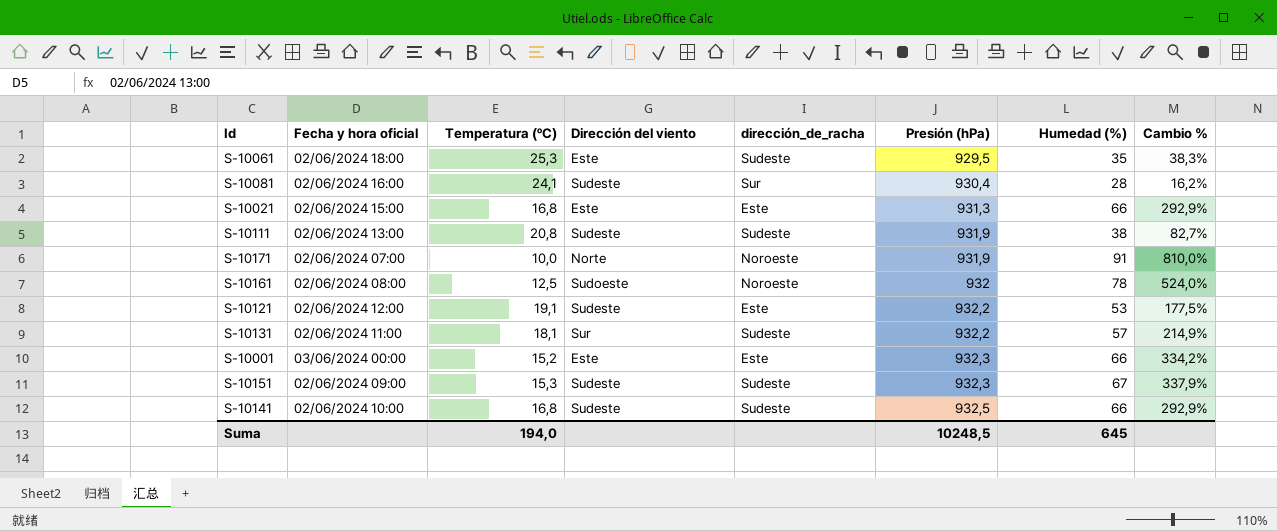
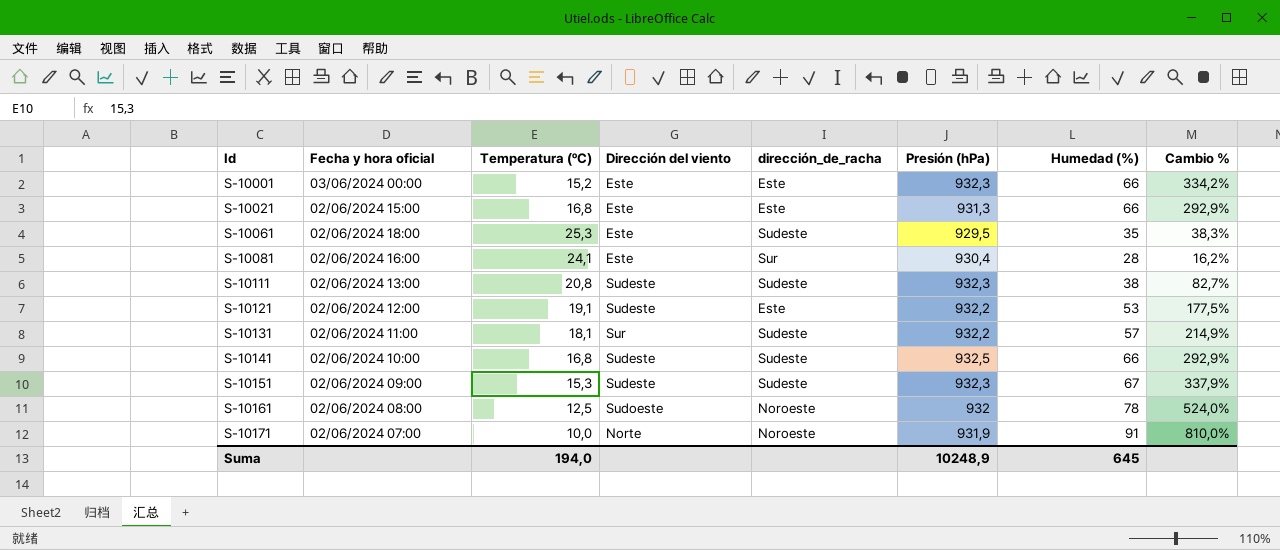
row order: Presión (hPa) ascending -> Id ascending
S-10081 | Dirección del viento: Sudeste -> Este
S-10111 | Presión (hPa): 931,9 -> 932,3
Suma | Presión (hPa): 10248,5 -> 10248,9

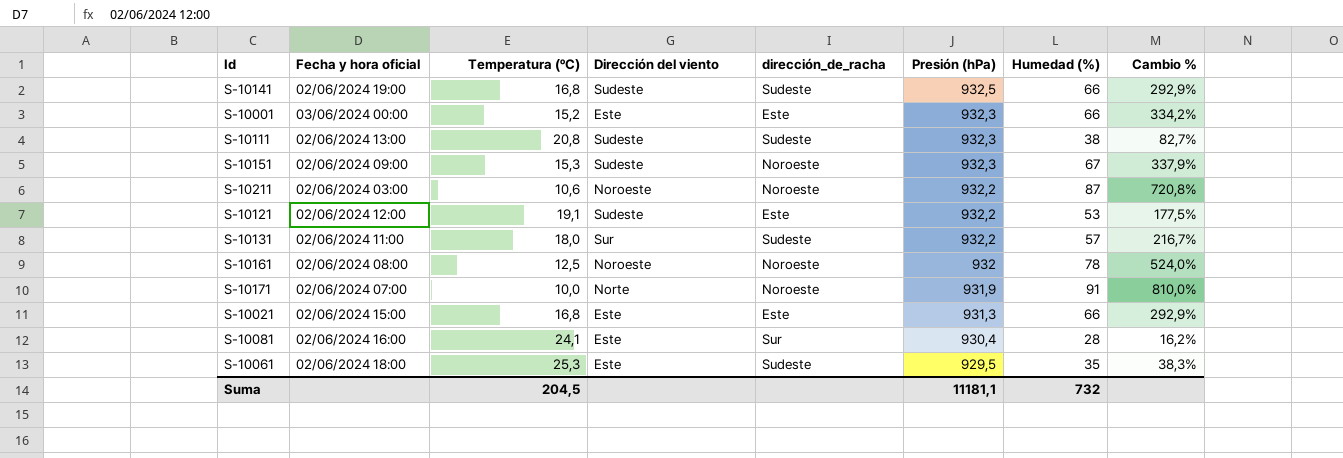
row order: Id ascending -> Presión (hPa) descending
S-10141 | Fecha y hora oficial: 02/06/2024 10:00 -> 02/06/2024 19:00
S-10151 | dirección_de_racha: Sudeste -> Noroeste
row S-10211: none -> 02/06/2024 03:00 | 10,6 | Noroeste | Noroeste | 932,2 | 87 | 720,8%
S-10131 | Temperatura (ºC): 18,1 -> 18,0
S-10131 | Cambio %: 214,9% -> 216,7%
S-10161 | Dirección del viento: Sudoeste -> Noroeste
Suma | Temperatura (ºC): 194,0 -> 204,5
Suma | Presión (hPa): 10248,9 -> 11181,1
Suma | Humedad (%): 645 -> 732

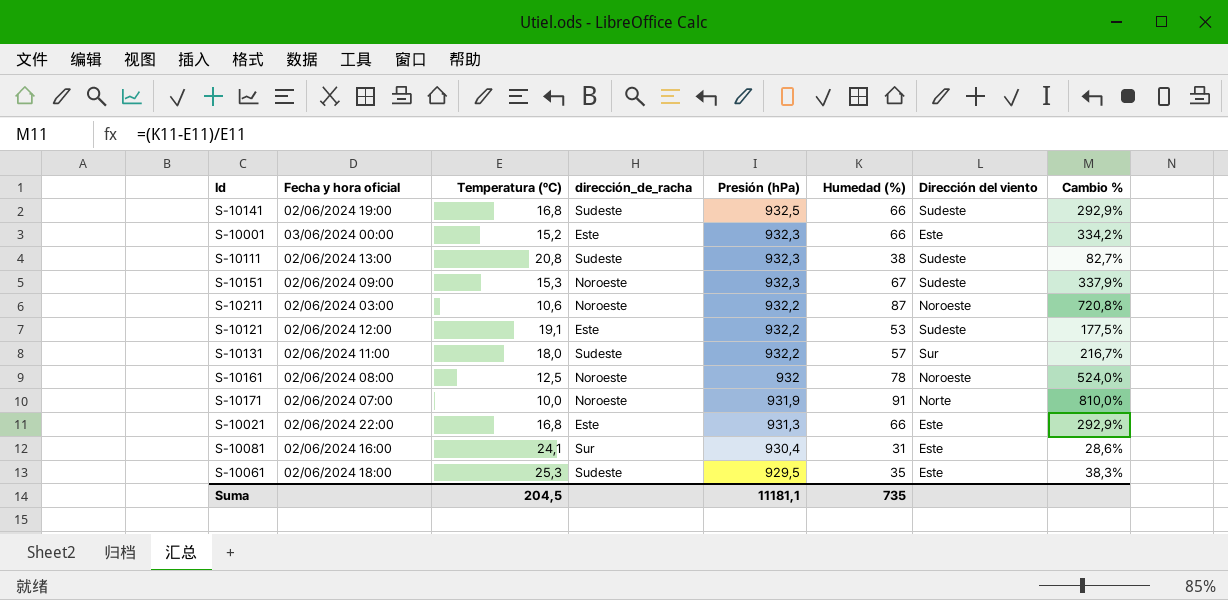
column Dirección del viento | position: 4 -> 7
S-10021 | Fecha y hora oficial: 02/06/2024 15:00 -> 02/06/2024 22:00
S-10081 | Humedad (%): 28 -> 31
S-10081 | Cambio %: 16,2% -> 28,6%
Suma | Humedad (%): 732 -> 735

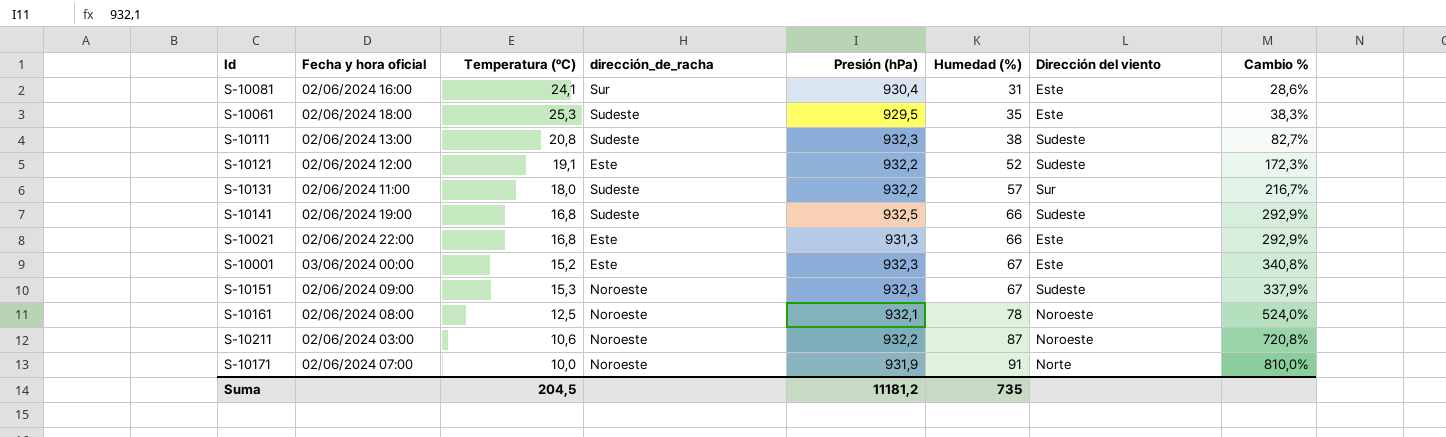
row order: Presión (hPa) descending -> Humedad (%) ascending
S-10121 | Humedad (%): 53 -> 52
S-10121 | Cambio %: 177,5% -> 172,3%
S-10001 | Humedad (%): 66 -> 67
S-10001 | Cambio %: 334,2% -> 340,8%
S-10161 | Presión (hPa): 932 -> 932,1
Suma | Presión (hPa): 11181,1 -> 11181,2

